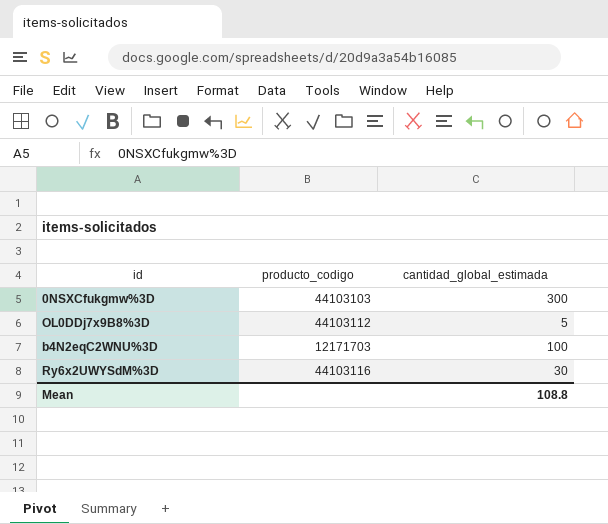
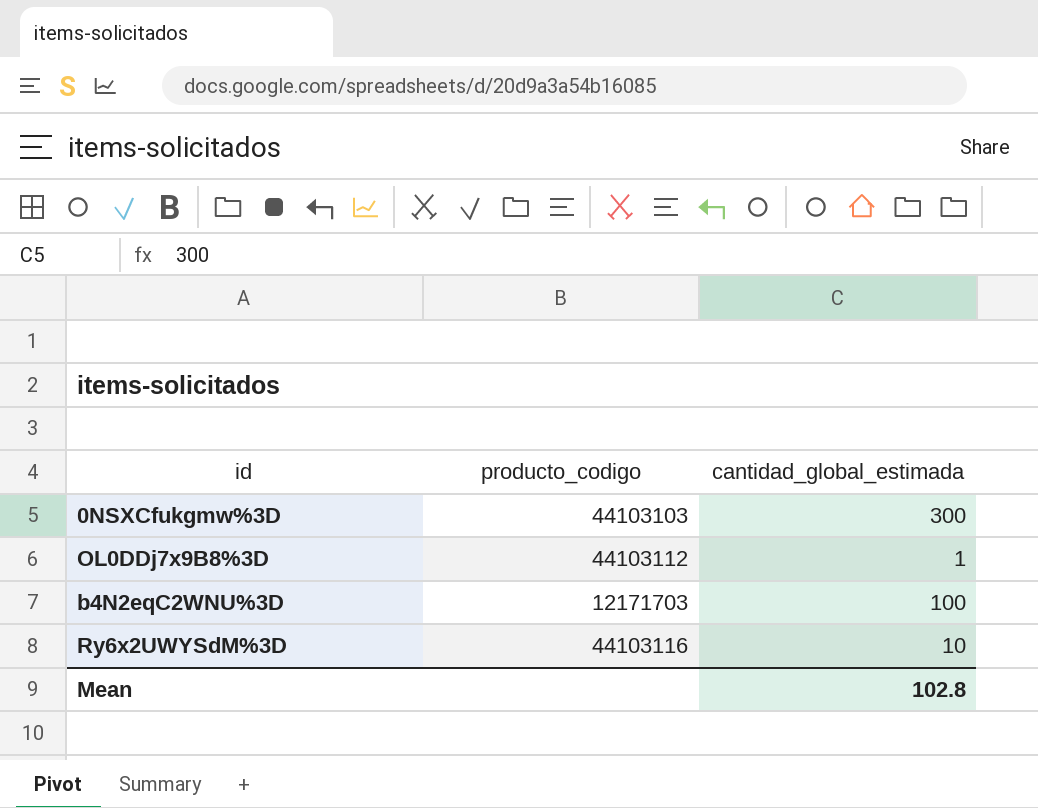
OL0DDj7x9B8%3D | cantidad_global_estimada: 5 -> 1
Ry6x2UWYSdM%3D | cantidad_global_estimada: 30 -> 10
Mean | cantidad_global_estimada: 108.8 -> 102.8

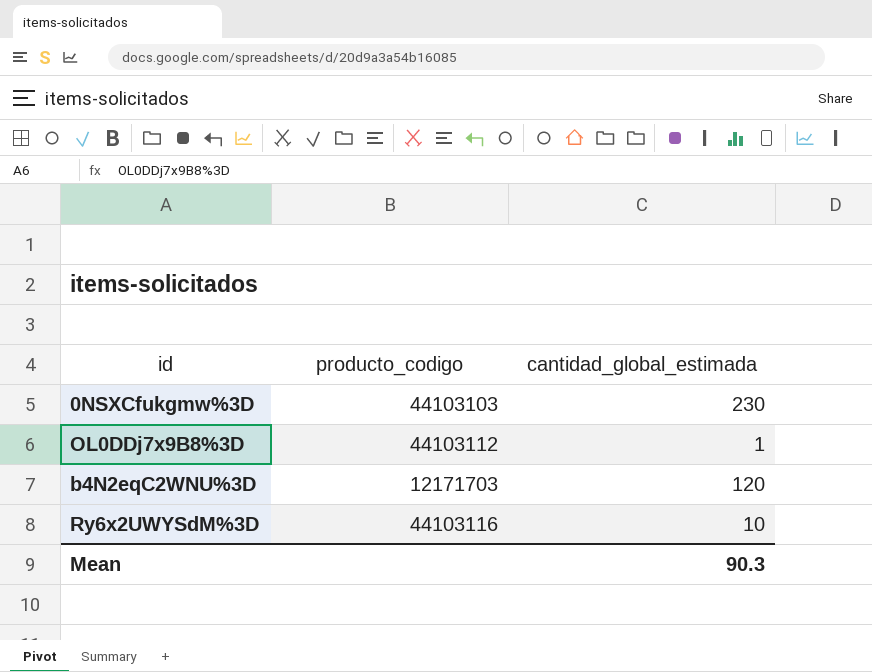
0NSXCfukgmw%3D | cantidad_global_estimada: 300 -> 230
b4N2eqC2WNU%3D | cantidad_global_estimada: 100 -> 120
Mean | cantidad_global_estimada: 102.8 -> 90.3

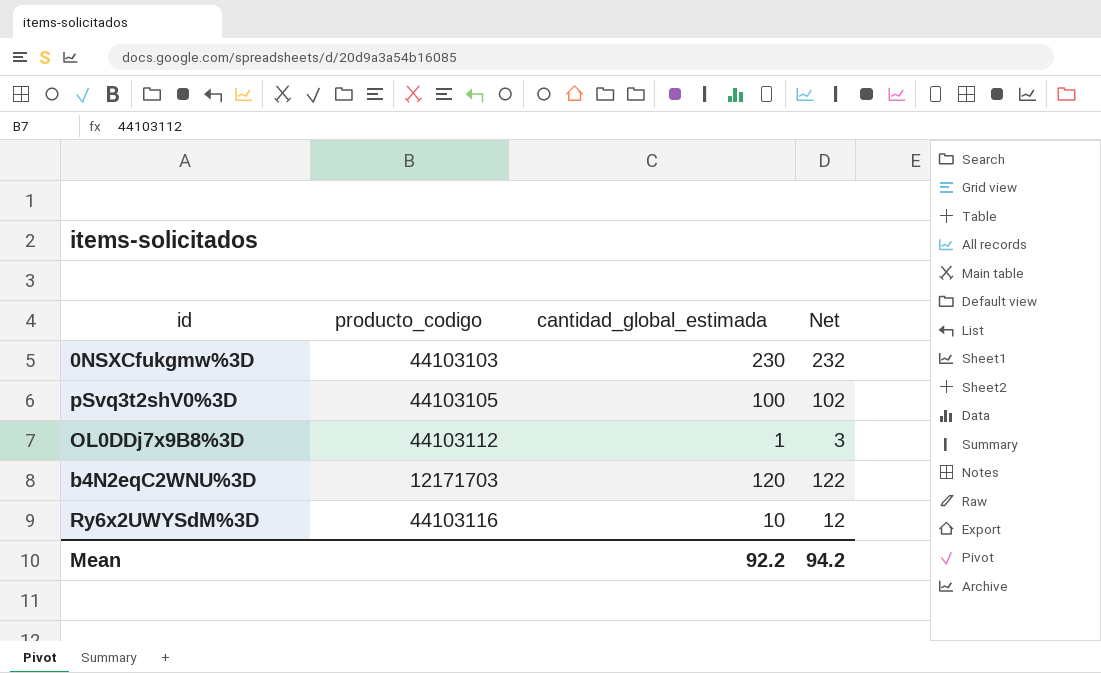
column Net | formula: none -> [cantidad_global_estimada] + 2
row pSvq3t2shV0%3D: none -> 44103105 | 100 | 102
Mean | cantidad_global_estimada: 90.3 -> 92.2

